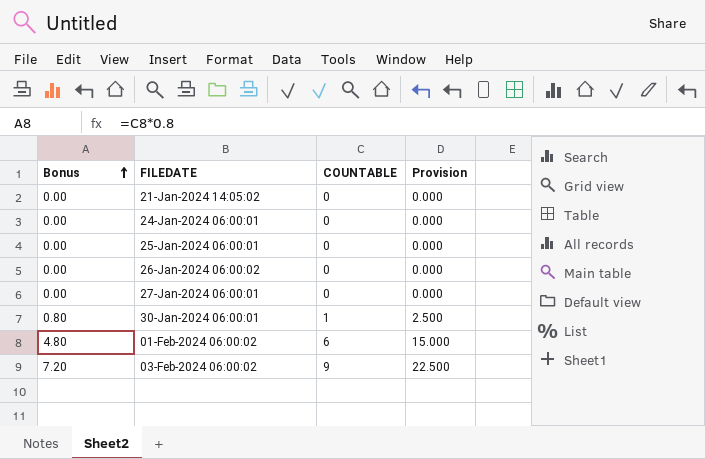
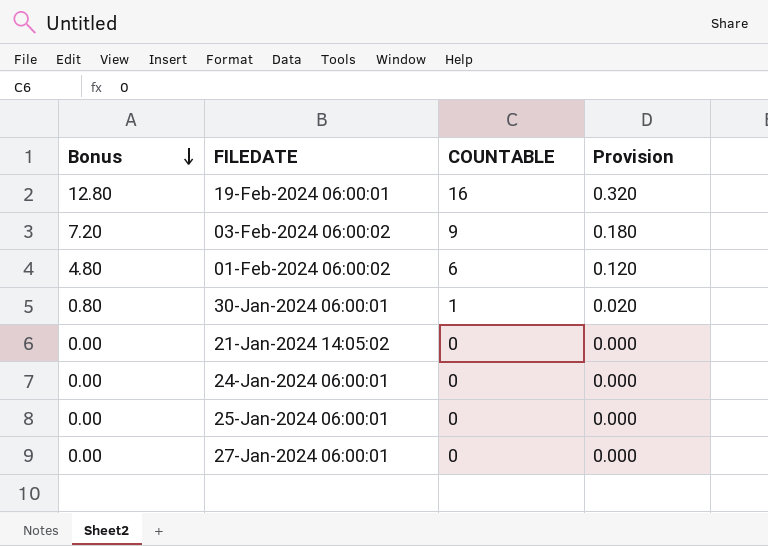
row order: Bonus ascending -> Bonus descending
column Provision | formula: [COUNTABLE] * 2.5 -> [COUNTABLE] * 0.02
row 26-Jan-2024 06:00:02: 0.00 | 0 | 0.000 -> none
row 19-Feb-2024 06:00:01: none -> 12.80 | 16 | 0.320

